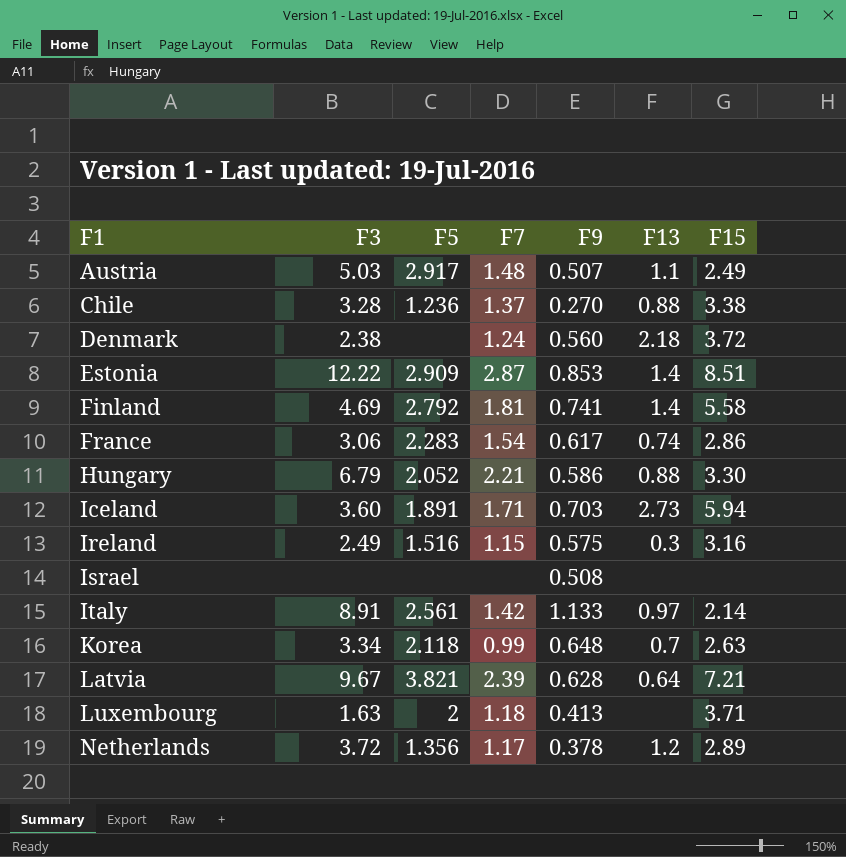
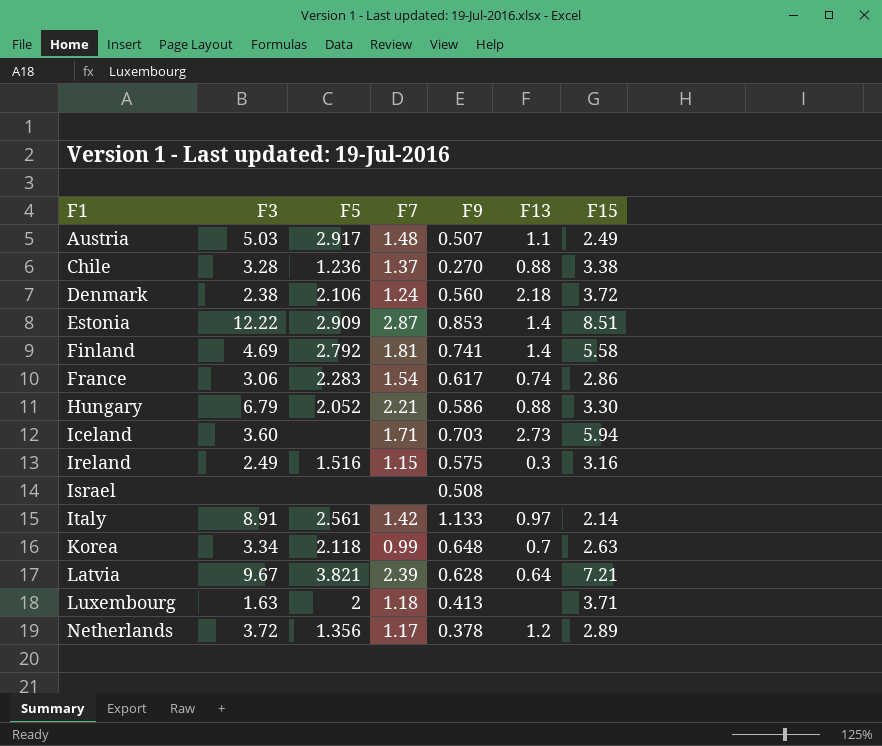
Denmark | F5: none -> 2.106
Iceland | F5: 1.891 -> none

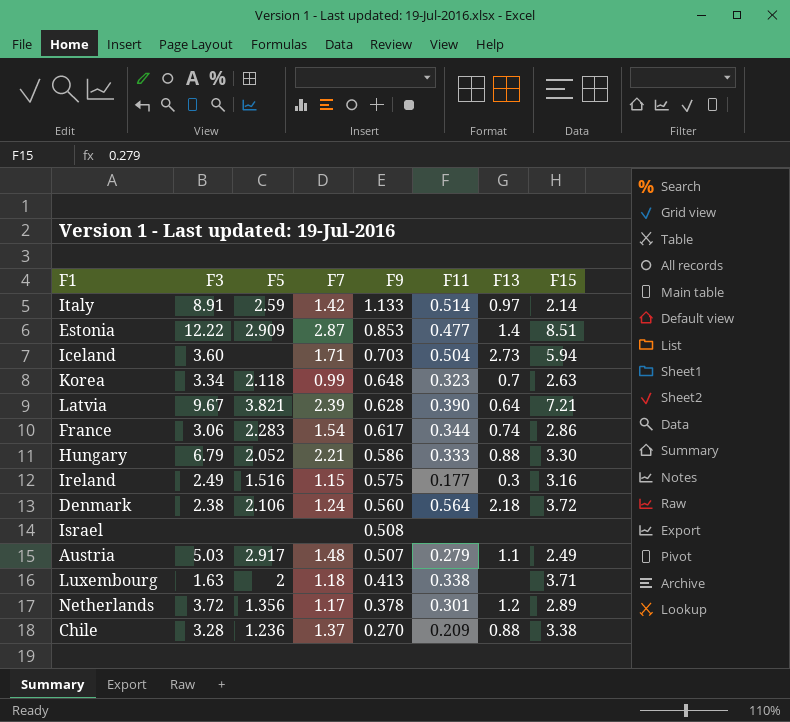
row order: F1 ascending -> F9 descending
column F11 | position: none -> 6
row Finland: 4.69 | 2.792 | 1.81 | 0.741 | 1.4 | 5.58 -> none
Italy | F5: 2.561 -> 2.59

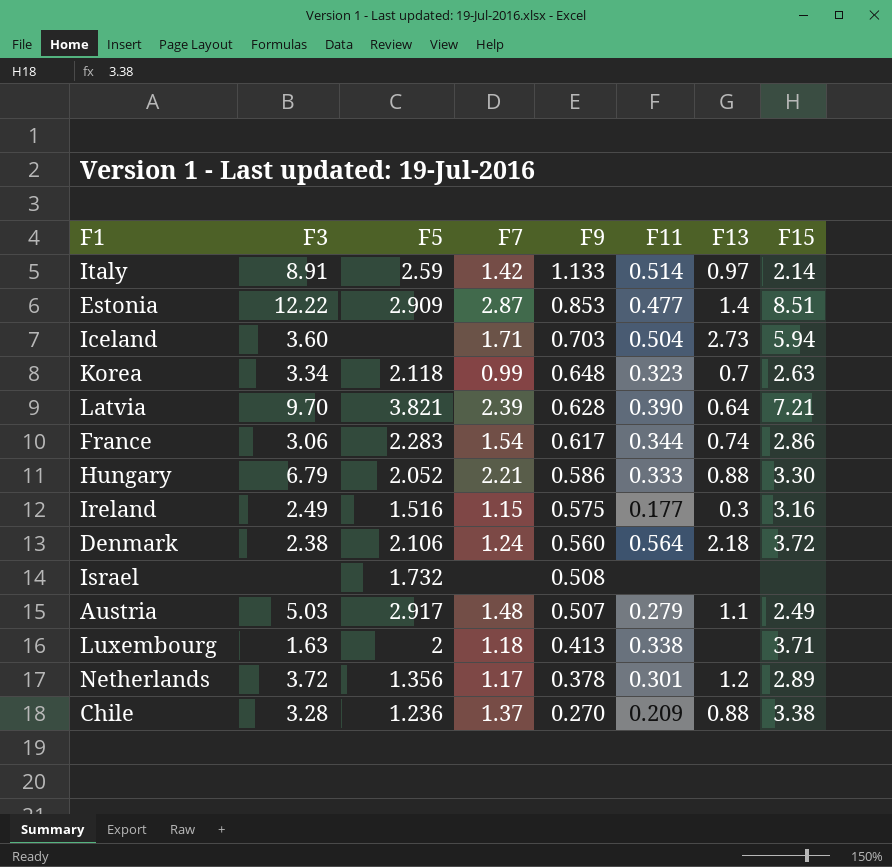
Latvia | F3: 9.67 -> 9.70
Israel | F5: none -> 1.732

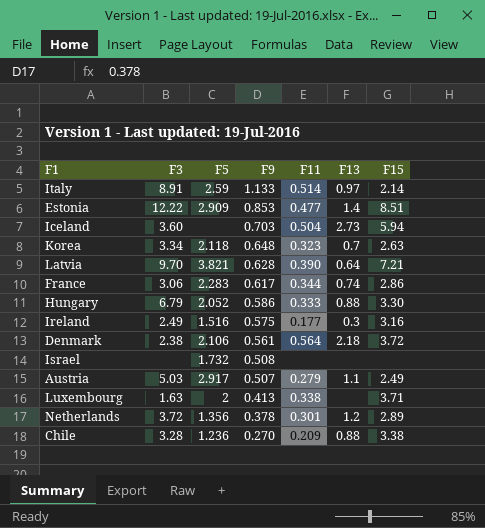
column F7 | position: 4 -> none
Denmark | F9: 0.560 -> 0.561

